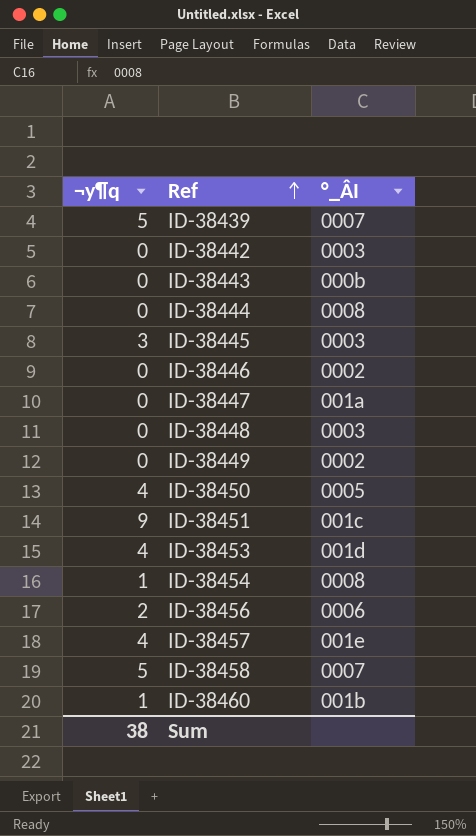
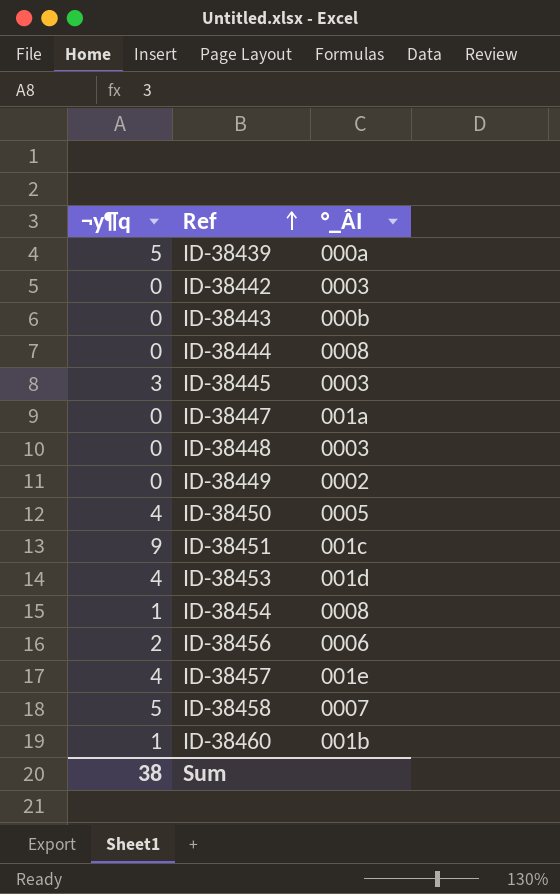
row ID-38446: 0 | 0002 -> none
ID-38439 | °_ÂI: 0007 -> 000a

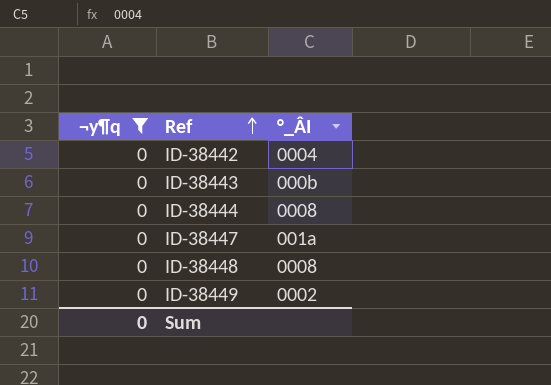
filter: none -> ¬y¶q = 0
ID-38442 | °_ÂI: 0003 -> 0004
ID-38448 | °_ÂI: 0003 -> 0008
Sum | ¬y¶q: 38 -> 0

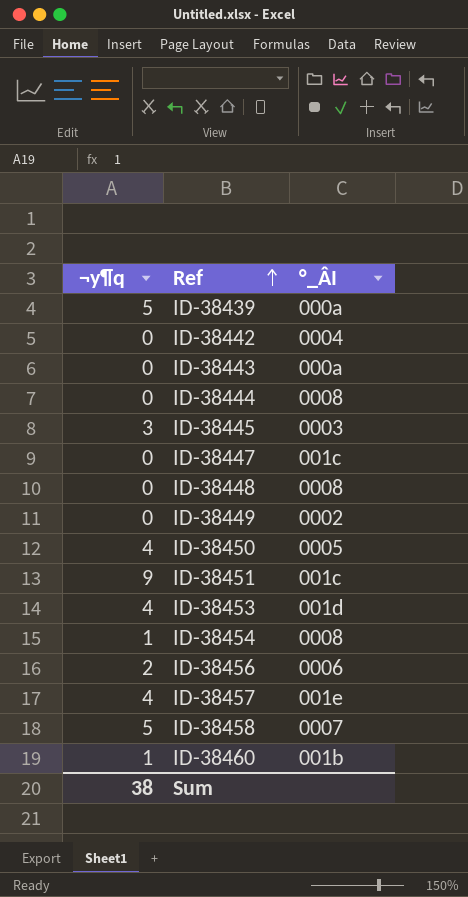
filter: ¬y¶q = 0 -> none
ID-38443 | °_ÂI: 000b -> 000a
ID-38447 | °_ÂI: 001a -> 001c
Sum | ¬y¶q: 0 -> 38

